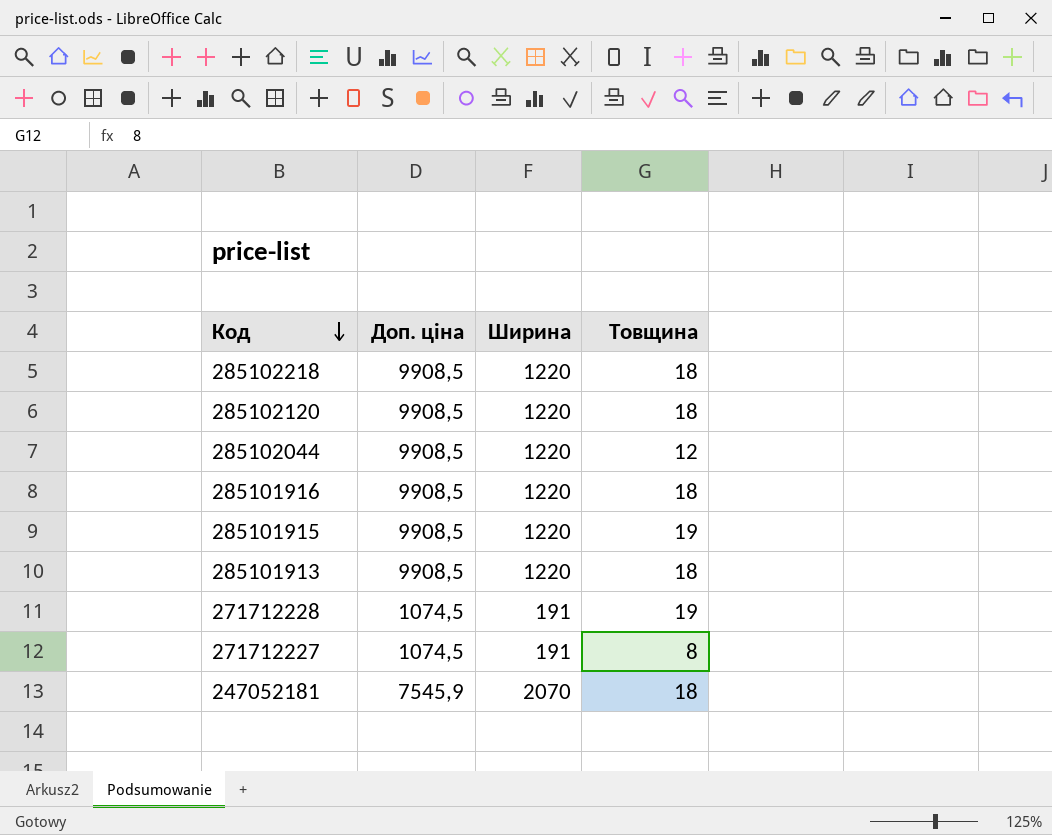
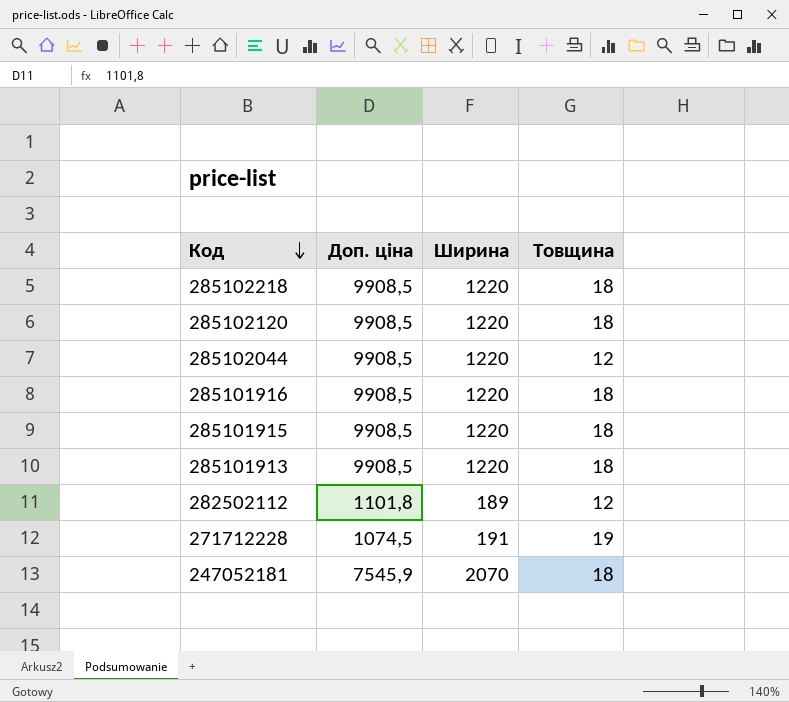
row 271712227: 1074,5 | 191 | 8 -> none
285101915 | Товщина: 19 -> 18
row 282502112: none -> 1101,8 | 189 | 12

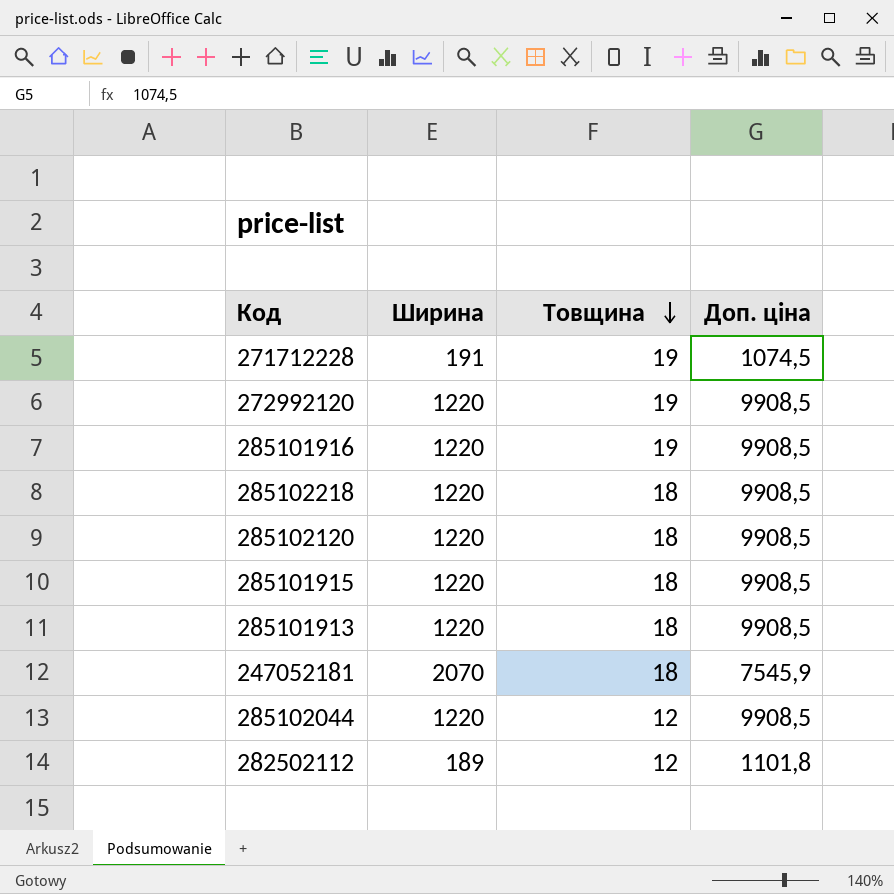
row order: Код descending -> Товщина descending
column Доп. ціна | position: 2 -> 4
row 272992120: none -> 1220 | 19 | 9908,5
285101916 | Товщина: 18 -> 19

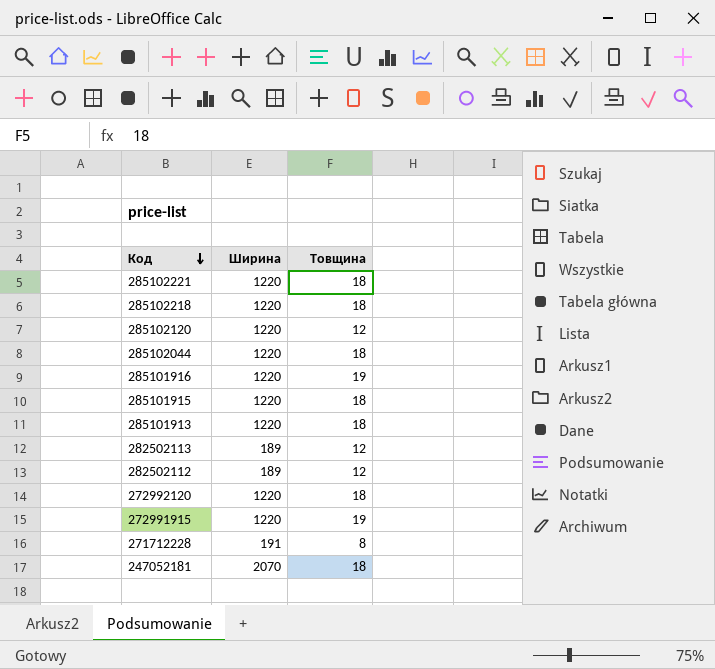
row order: Товщина descending -> Код descending
column Доп. ціна | position: 4 -> none
row 285102221: none -> 1220 | 18
285102120 | Товщина: 18 -> 12
285102044 | Товщина: 12 -> 18
row 282502113: none -> 189 | 12
272992120 | Товщина: 19 -> 18
row 272991915: none -> 1220 | 19
271712228 | Товщина: 19 -> 8

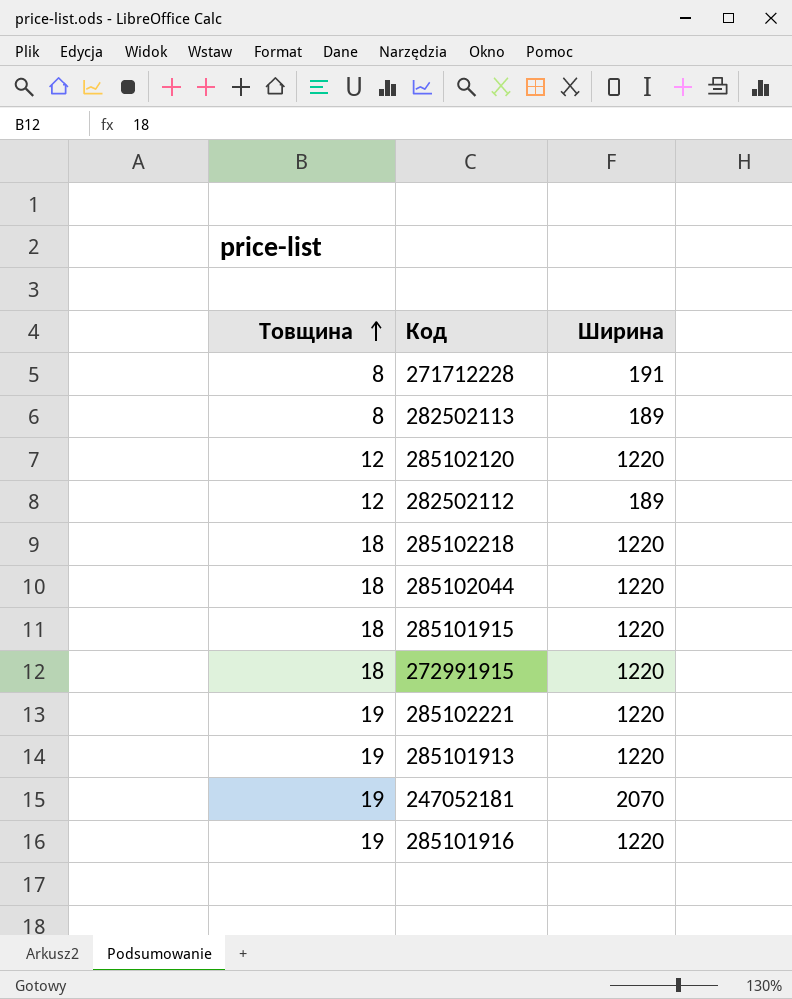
row order: Код descending -> Товщина ascending
column Товщина | position: 3 -> 1
row 272992120: 1220 | 18 -> none
282502113 | Товщина: 12 -> 8
272991915 | Товщина: 19 -> 18
285102221 | Товщина: 18 -> 19
285101913 | Товщина: 18 -> 19
247052181 | Товщина: 18 -> 19

